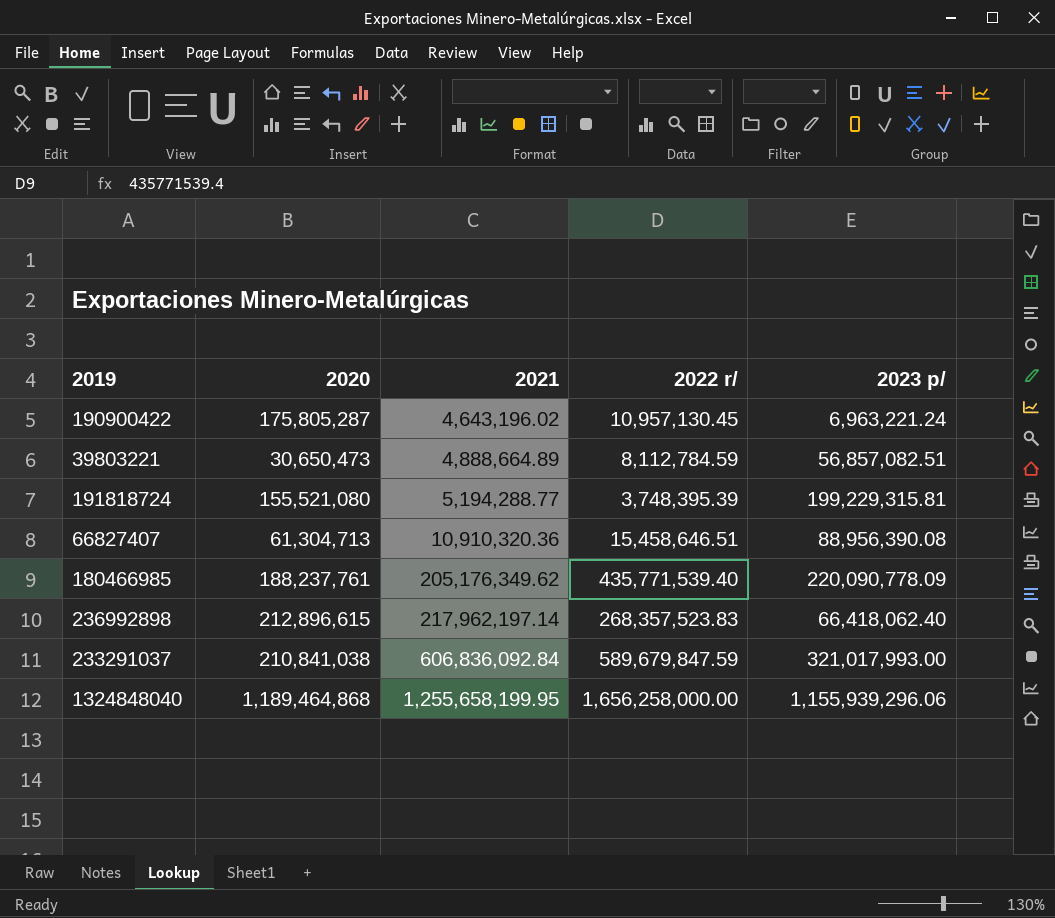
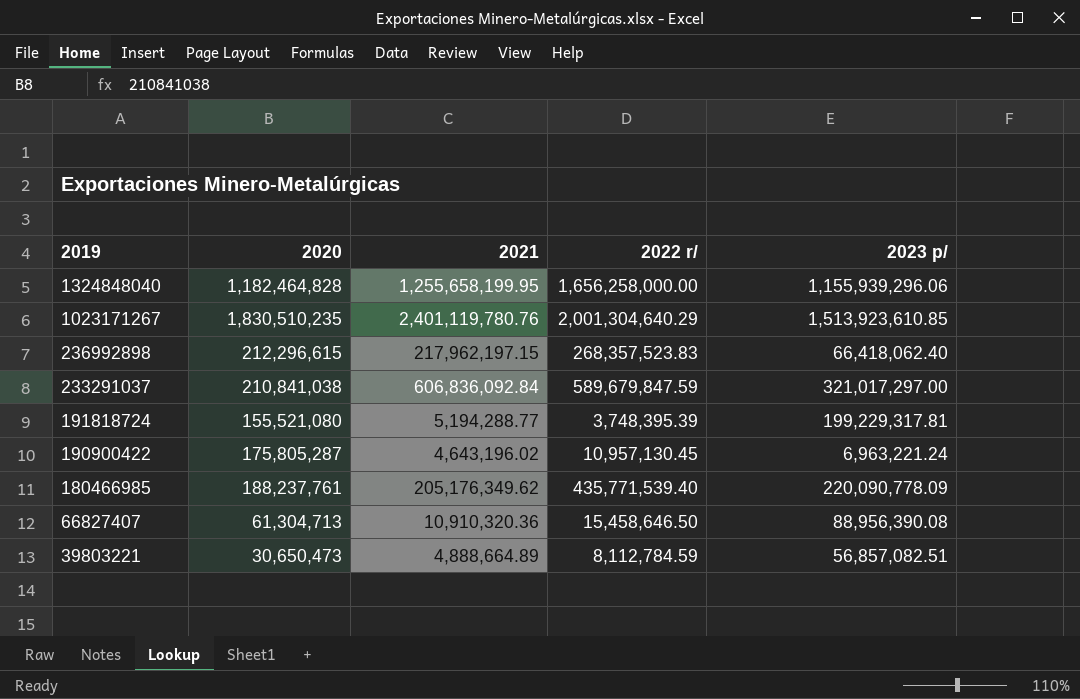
row order: 2021 ascending -> 2019 descending
1324848040 | 2020: 1,189,464,868 -> 1,182,464,828
row 1023171267: none -> 1,830,510,235 | 2,401,119,780.76 | 2,001,304,640.29 | 1,513,923,610.85
236992898 | 2020: 212,896,615 -> 212,296,615
236992898 | 2021: 217,962,197.14 -> 217,962,197.15
233291037 | 2023 p/: 321,017,993.00 -> 321,017,297.00
191818724 | 2023 p/: 199,229,315.81 -> 199,229,317.81
66827407 | 2022 r/: 15,458,646.51 -> 15,458,646.50

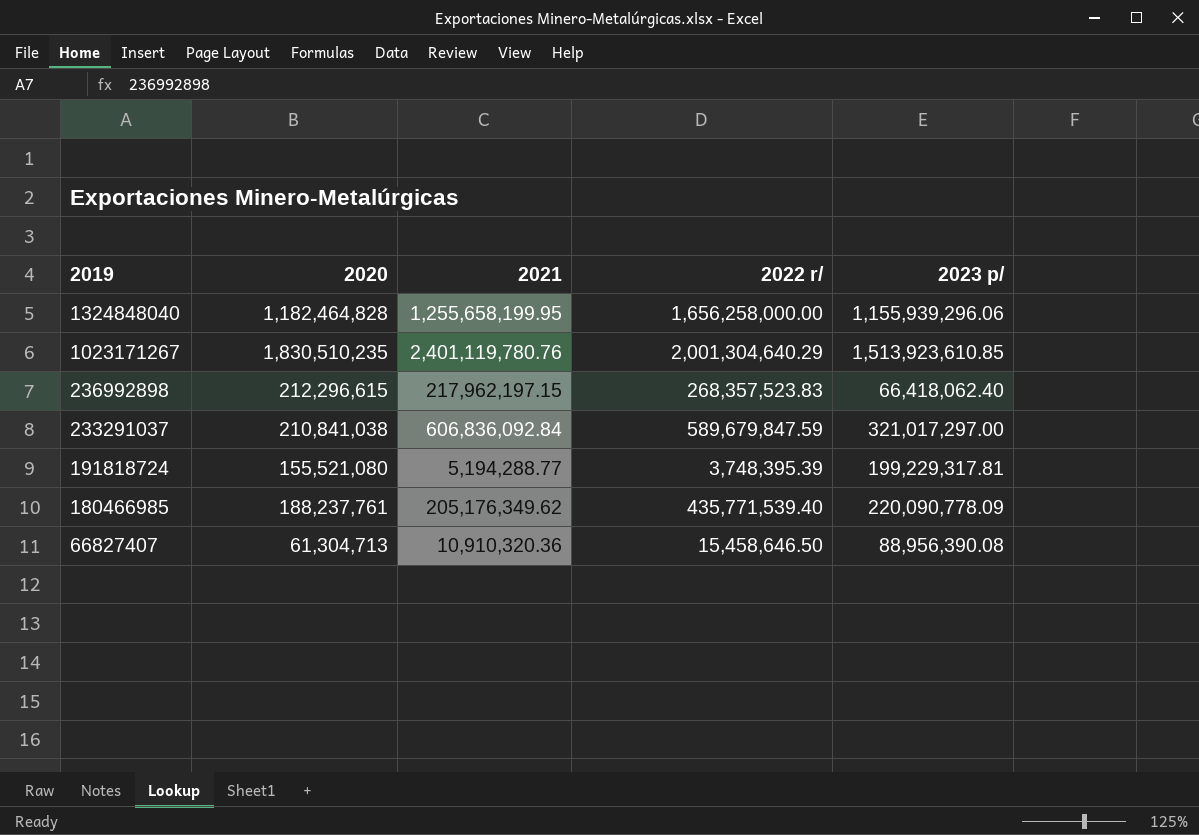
row 190900422: 175,805,287 | 4,643,196.02 | 10,957,130.45 | 6,963,221.24 -> none
row 39803221: 30,650,473 | 4,888,664.89 | 8,112,784.59 | 56,857,082.51 -> none

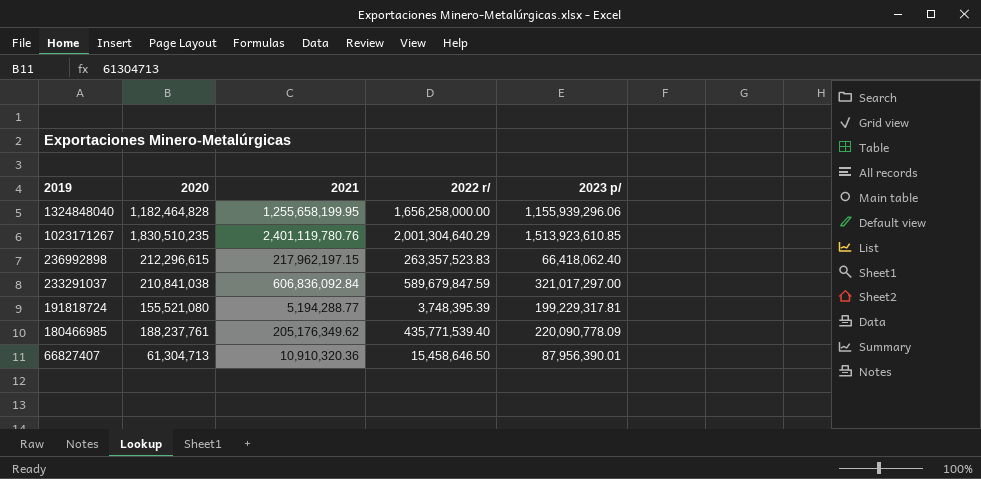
236992898 | 2022 r/: 268,357,523.83 -> 263,357,523.83
66827407 | 2023 p/: 88,956,390.08 -> 87,956,390.01

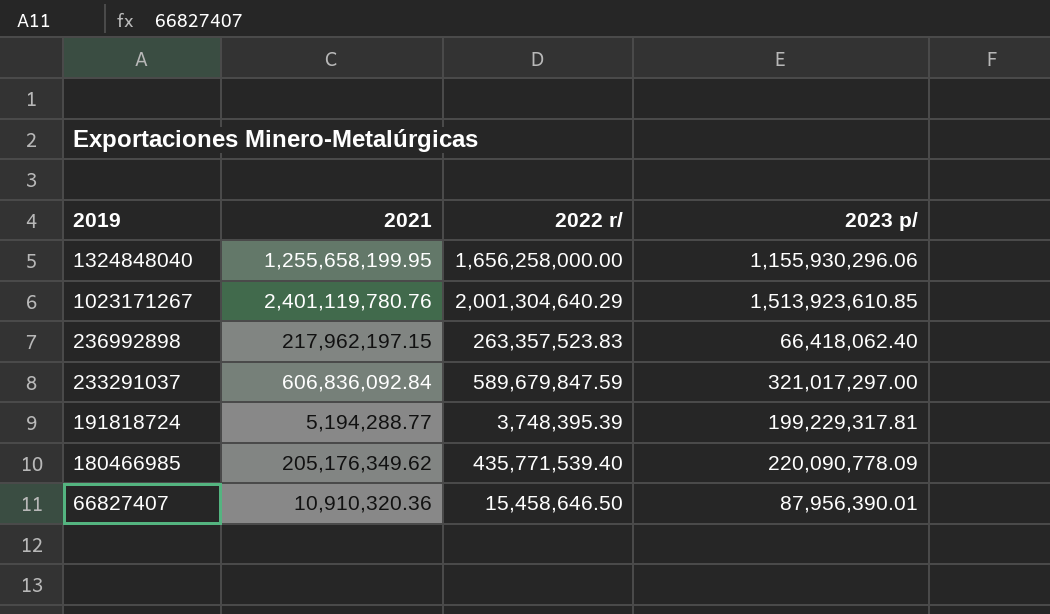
column 2020 | position: 2 -> none
1324848040 | 2023 p/: 1,155,939,296.06 -> 1,155,930,296.06

